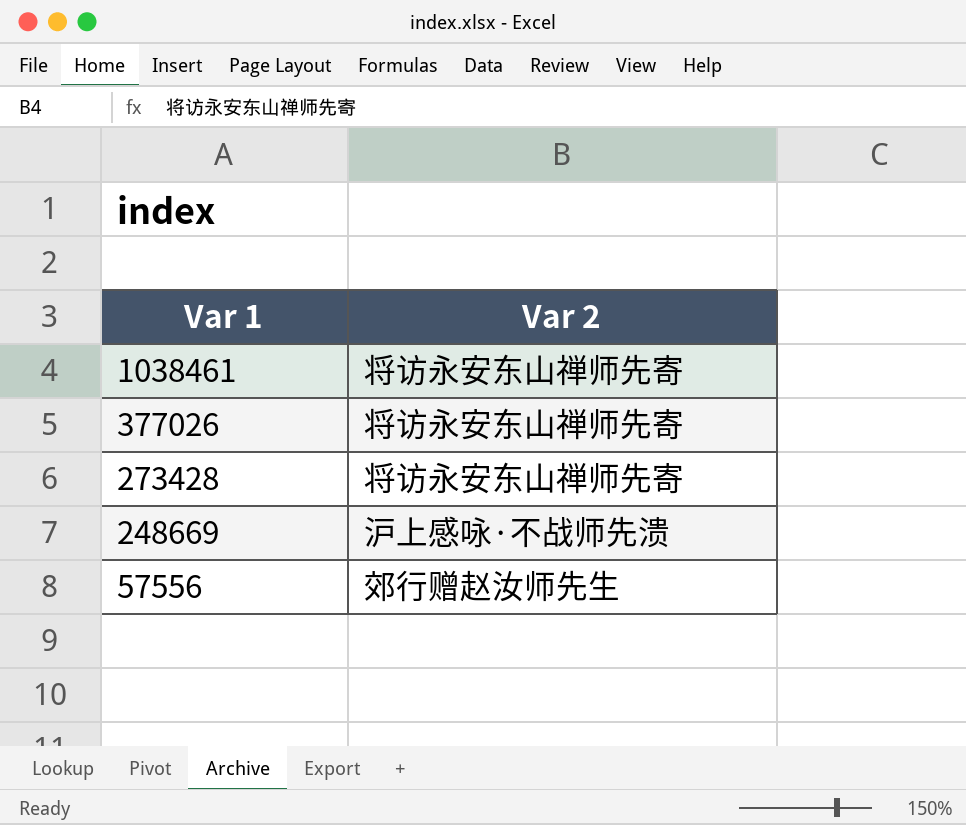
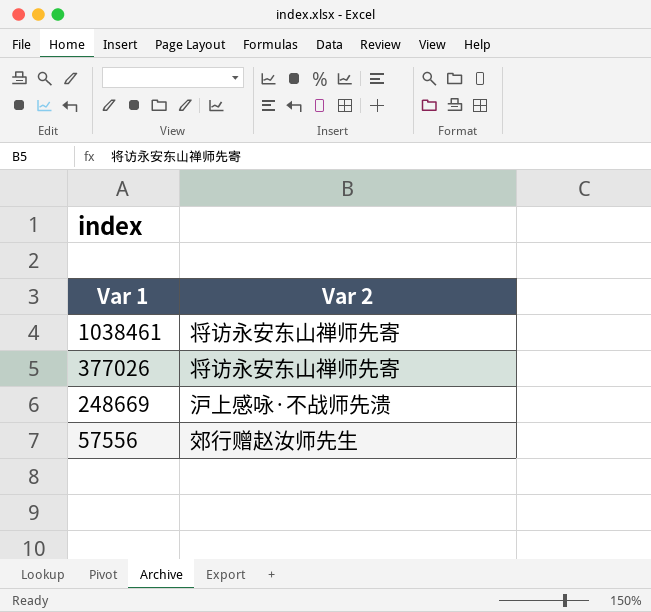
row 273428: 将访永安东山禅师先寄 -> none

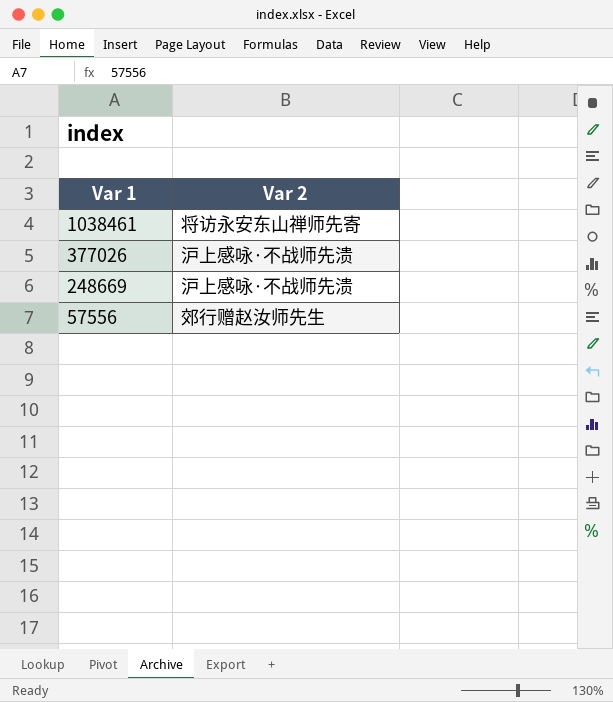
377026 | Var 2: 将访永安东山禅师先寄 -> 沪上感咏·不战师先溃

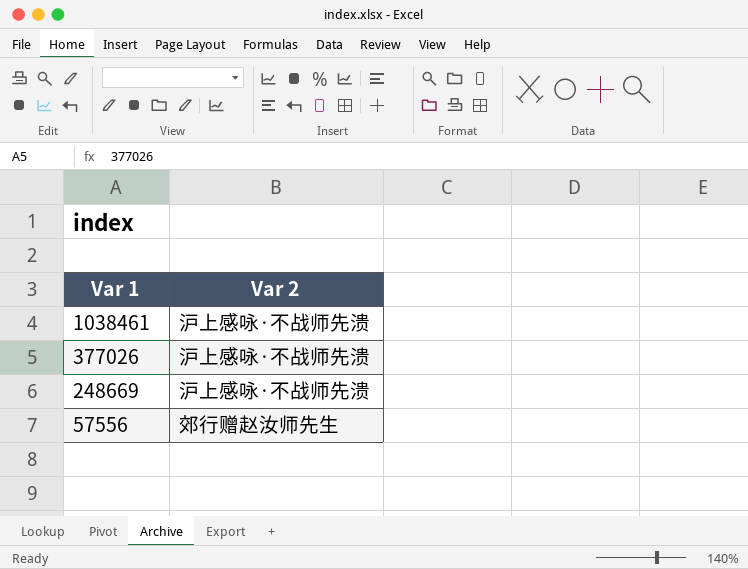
1038461 | Var 2: 将访永安东山禅师先寄 -> 沪上感咏·不战师先溃

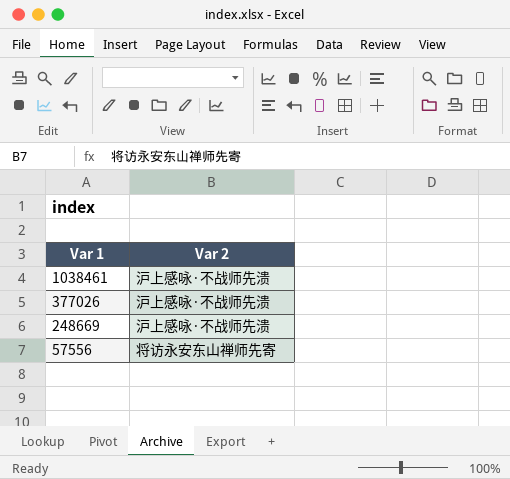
57556 | Var 2: 郊行赠赵汝师先生 -> 将访永安东山禅师先寄

